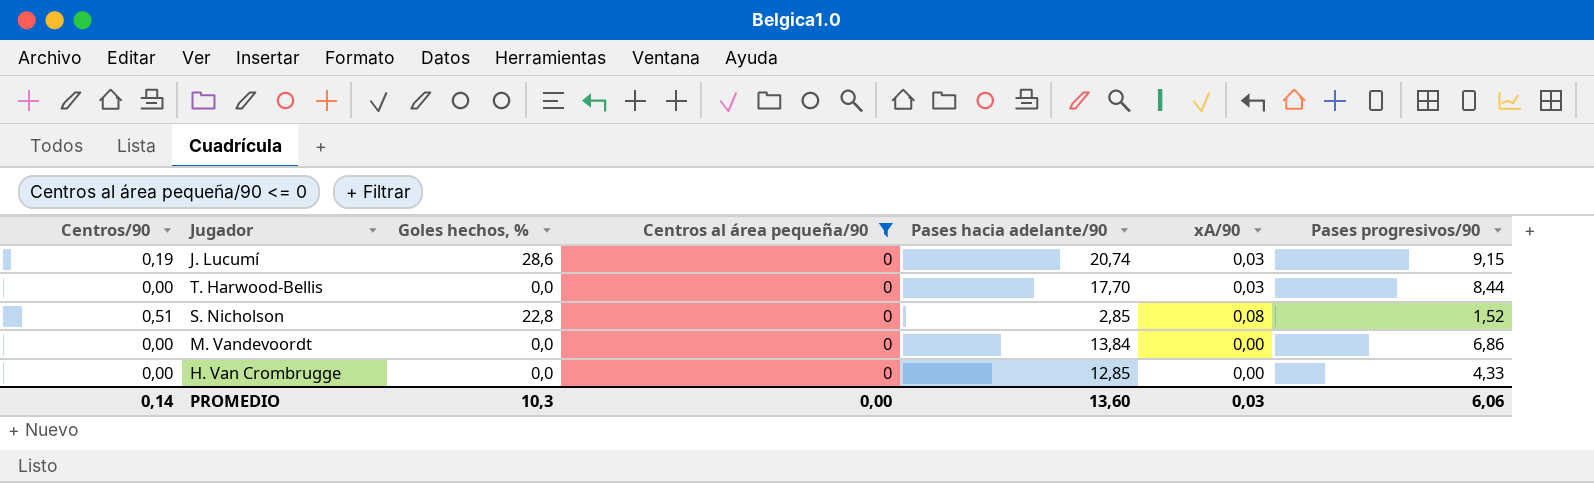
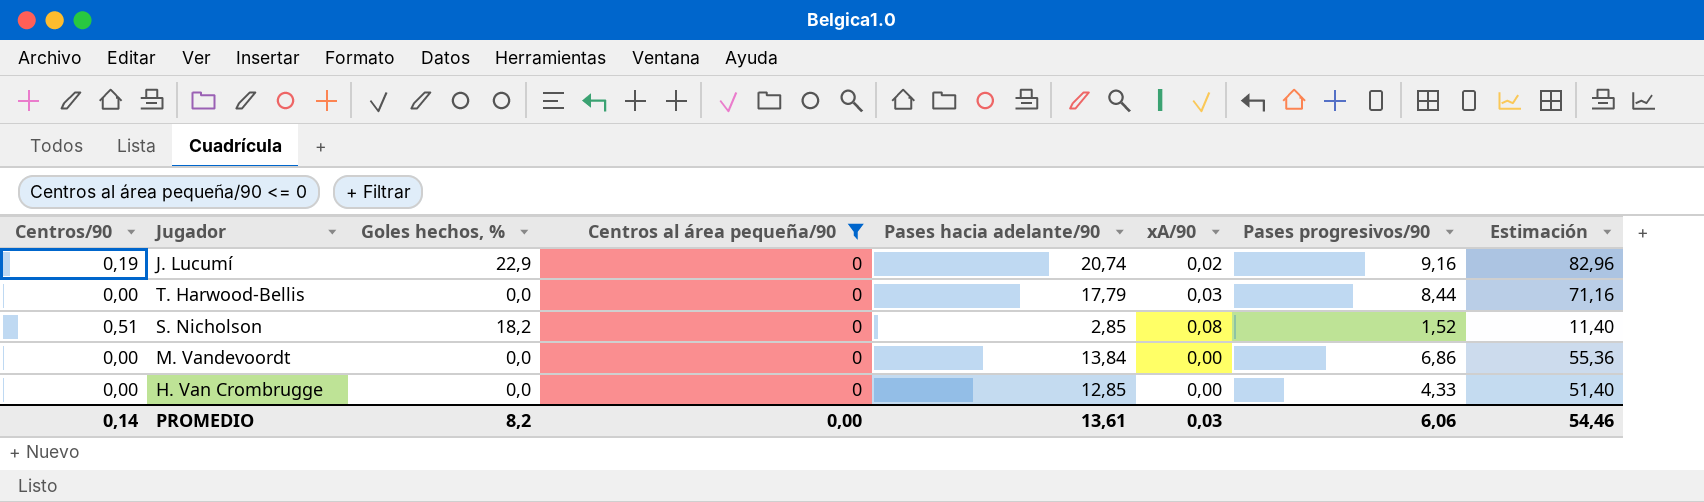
column Estimación | formula: none -> [Pases hacia adelante/90] * 4
J. Lucumí | Goles hechos, %: 28,6 -> 22,9
J. Lucumí | xA/90: 0,03 -> 0,02
J. Lucumí | Pases progresivos/90: 9,15 -> 9,16
T. Harwood-Bellis | Pases hacia adelante/90: 17,70 -> 17,79
S. Nicholson | Goles hechos, %: 22,8 -> 18,2
PROMEDIO | Goles hechos, %: 10,3 -> 8,2
PROMEDIO | Pases hacia adelante/90: 13,60 -> 13,61

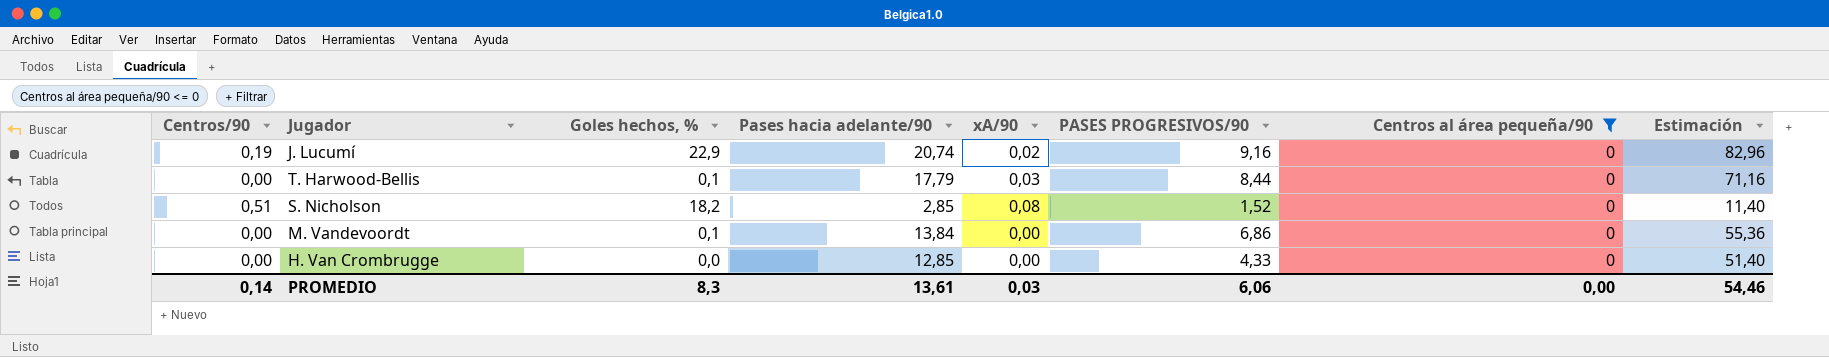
column name: Pases progresivos/90 -> PASES PROGRESIVOS/90
column Centros al área pequeña/90 | position: 4 -> 7
T. Harwood-Bellis | Goles hechos, %: 0,0 -> 0,1
M. Vandevoordt | Goles hechos, %: 0,0 -> 0,1
PROMEDIO | Goles hechos, %: 8,2 -> 8,3

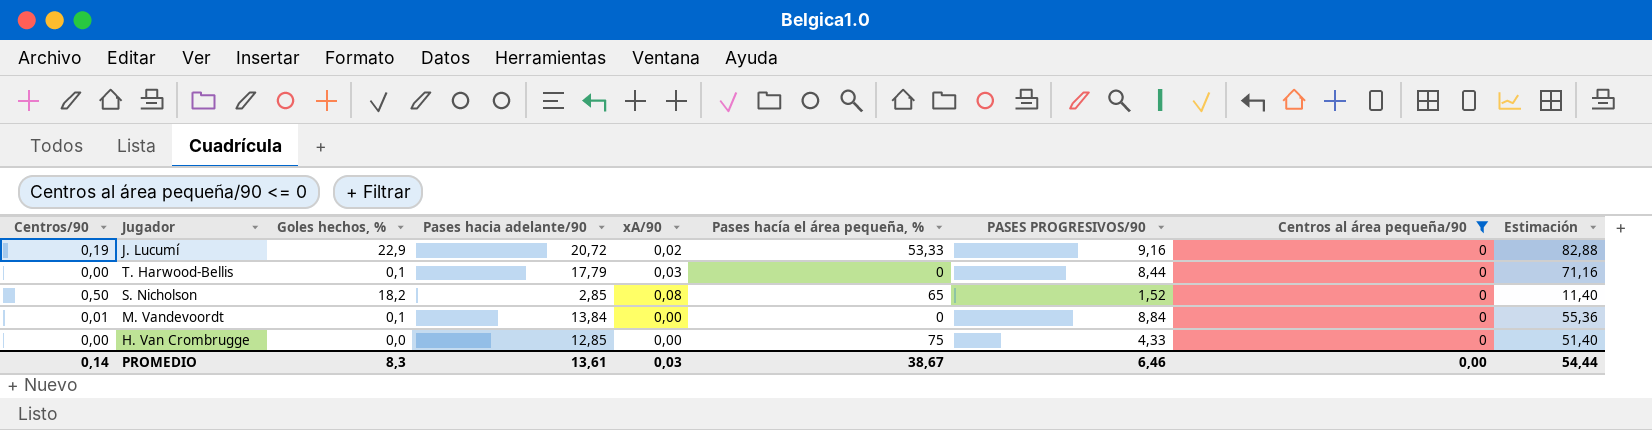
column Pases hacía el área pequeña, % | position: none -> 6
J. Lucumí | Pases hacia adelante/90: 20,74 -> 20,72
J. Lucumí | Estimación: 82,96 -> 82,88
S. Nicholson | Centros/90: 0,51 -> 0,50
M. Vandevoordt | Centros/90: 0,00 -> 0,01
M. Vandevoordt | PASES PROGRESIVOS/90: 6,86 -> 8,84
PROMEDIO | PASES PROGRESIVOS/90: 6,06 -> 6,46
PROMEDIO | Estimación: 54,46 -> 54,44

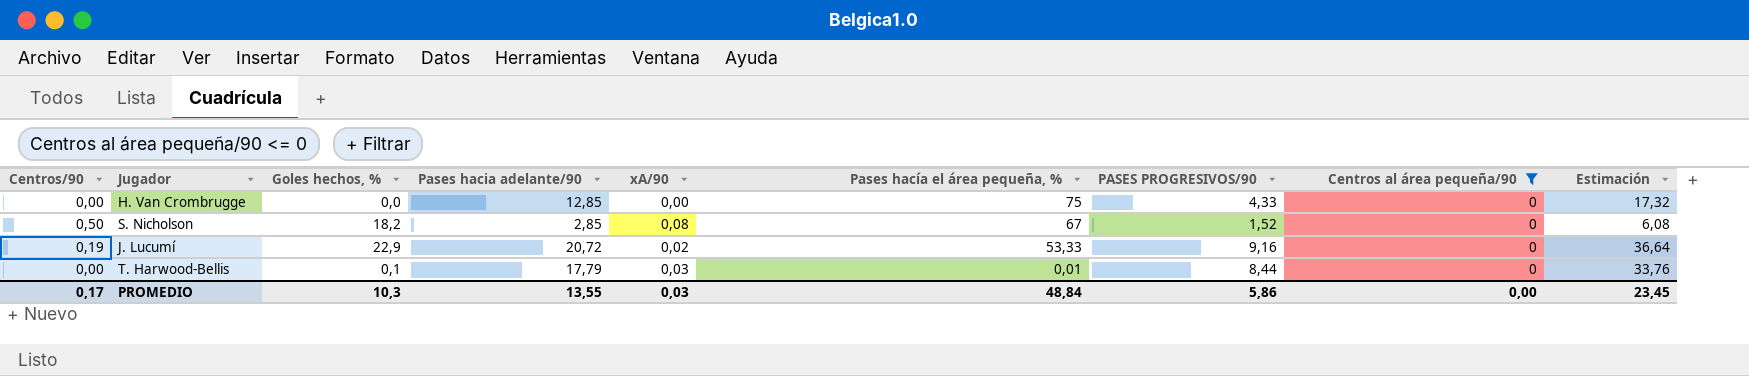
row order: none -> Pases hacía el área pequeña, % descending
column Estimación | formula: [Pases hacia adelante/90] * 4 -> [PASES PROGRESIVOS/90] * 4
row M. Vandevoordt: 0,01 | 0,1 | 13,84 | 0,00 | 0 | 8,84 | 0 | 55,36 -> none
S. Nicholson | Pases hacía el área pequeña, %: 65 -> 67
T. Harwood-Bellis | Pases hacía el área pequeña, %: 0 -> 0,01
PROMEDIO | Centros/90: 0,14 -> 0,17
PROMEDIO | Goles hechos, %: 8,3 -> 10,3
PROMEDIO | Pases hacia adelante/90: 13,61 -> 13,55
PROMEDIO | Pases hacía el área pequeña, %: 38,67 -> 48,84
PROMEDIO | PASES PROGRESIVOS/90: 6,46 -> 5,86
PROMEDIO | Estimación: 54,44 -> 23,45

